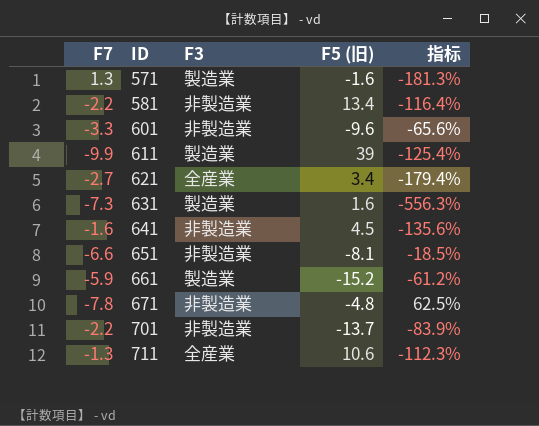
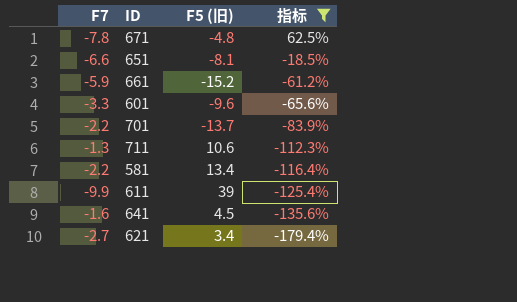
filter: none -> 指标 >= -179.4%
row order: ID ascending -> 指标 descending
column F3 | position: 3 -> none

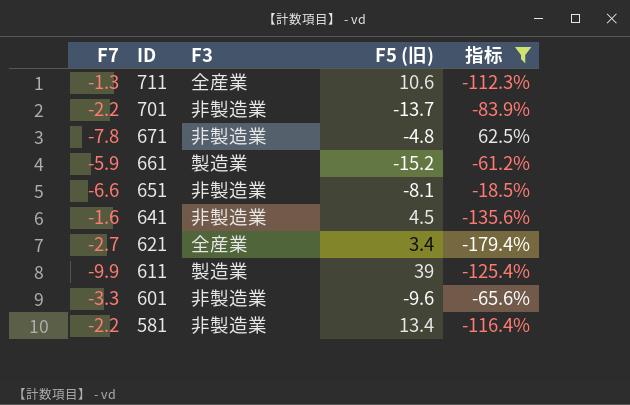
row order: 指标 descending -> ID descending
column F3 | position: none -> 3

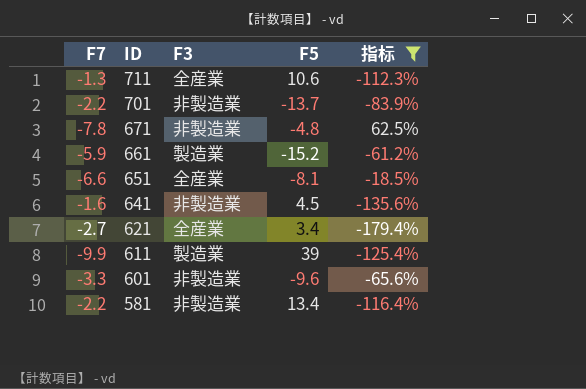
column name: F5 (旧) -> F5
651 | F3: 非製造業 -> 全産業

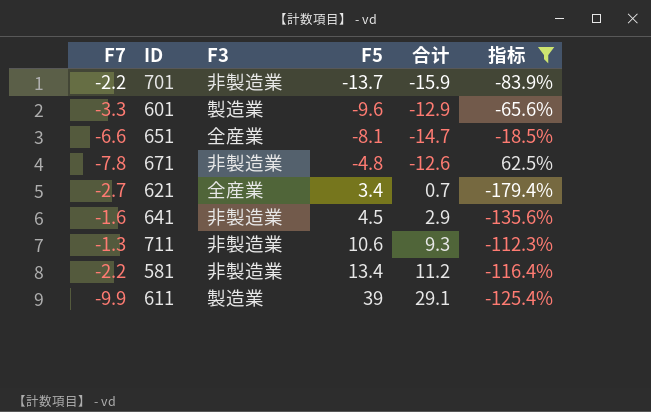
row order: ID descending -> F5 ascending
column 合计 | formula: none -> [F7] + [F5]
row 661: -5.9 | 製造業 | -15.2 | -61.2% -> none
601 | F3: 非製造業 -> 製造業
711 | F3: 全産業 -> 非製造業

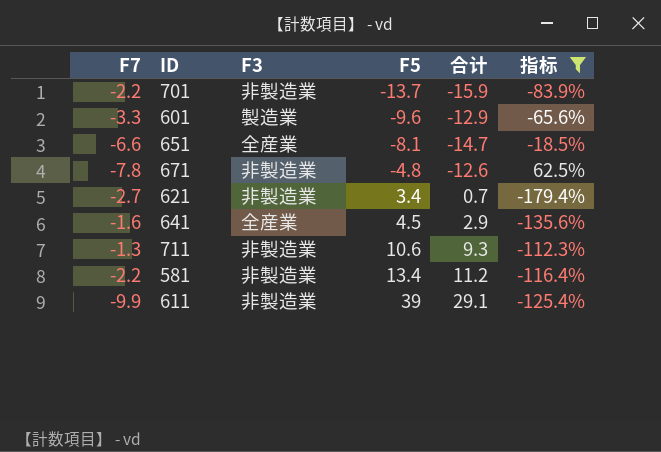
621 | F3: 全産業 -> 非製造業
641 | F3: 非製造業 -> 全産業
611 | F3: 製造業 -> 非製造業

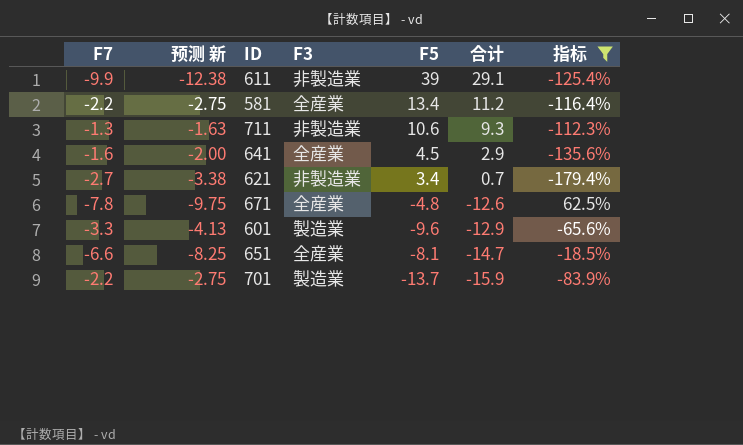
row order: F5 ascending -> 合计 descending
column 预测 新 | formula: none -> [F7] * 1.25
581 | F3: 非製造業 -> 全産業
671 | F3: 非製造業 -> 全産業
701 | F3: 非製造業 -> 製造業

